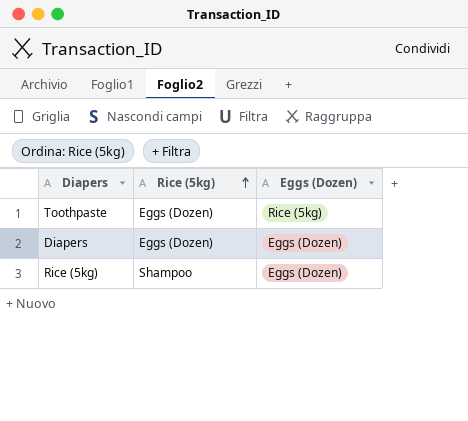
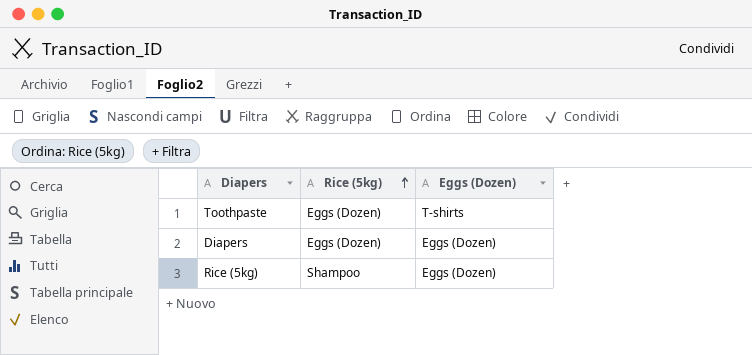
Toothpaste | Eggs (Dozen): Rice (5kg) -> T-shirts

